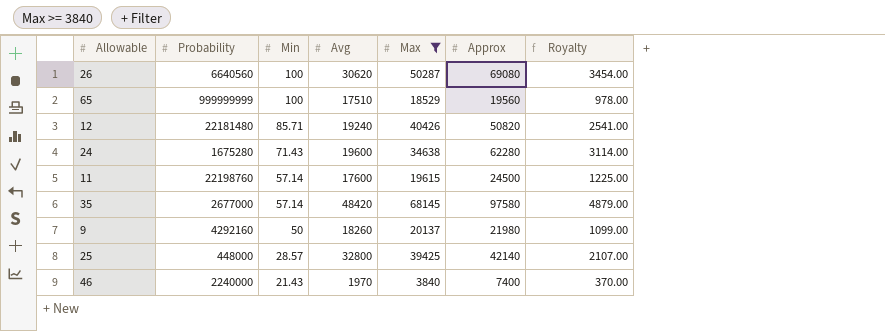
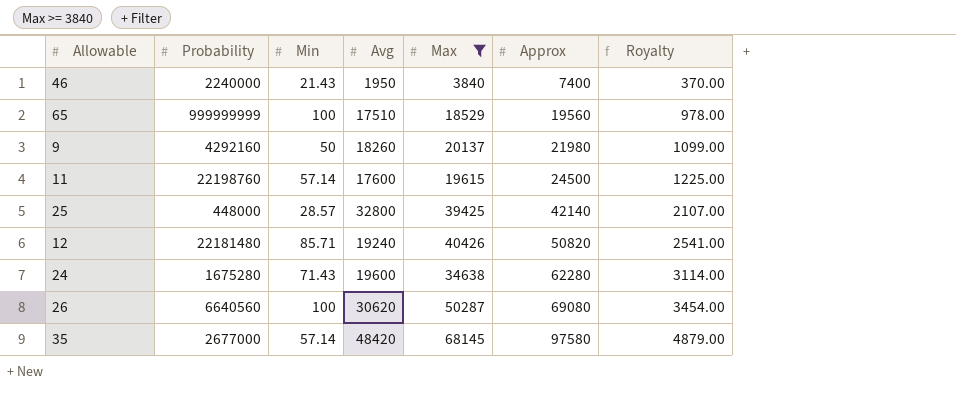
row order: Min descending -> Approx ascending
46 | Avg: 1970 -> 1950

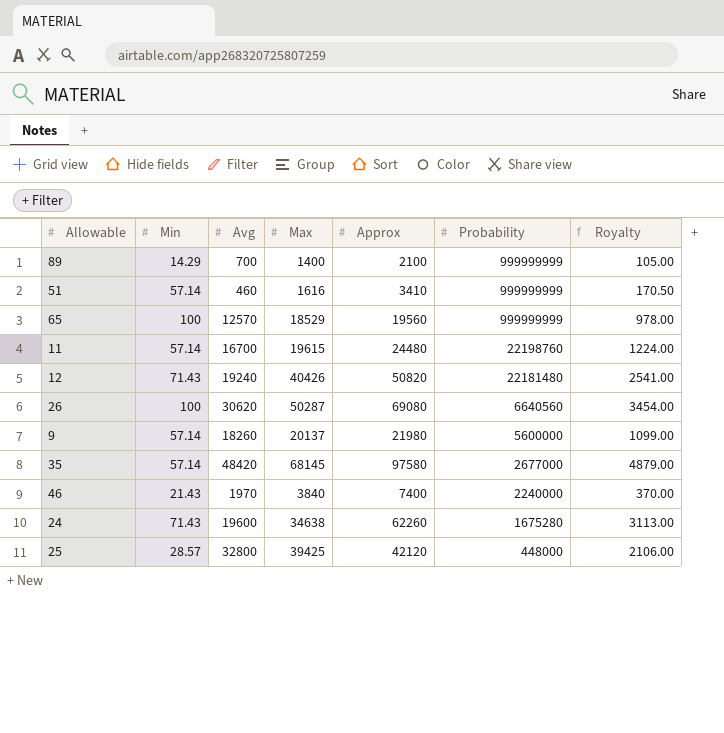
filter: Max >= 3840 -> none
row order: Approx ascending -> Probability descending
column Probability | position: 2 -> 6
65 | Avg: 17510 -> 12570
11 | Avg: 17600 -> 16700
11 | Approx: 24500 -> 24480
11 | Royalty: 1225.00 -> 1224.00
12 | Min: 85.71 -> 71.43
9 | Min: 50 -> 57.14
9 | Probability: 4292160 -> 5600000
46 | Avg: 1950 -> 1970
24 | Approx: 62280 -> 62260
24 | Royalty: 3114.00 -> 3113.00
25 | Approx: 42140 -> 42120
25 | Royalty: 2107.00 -> 2106.00

